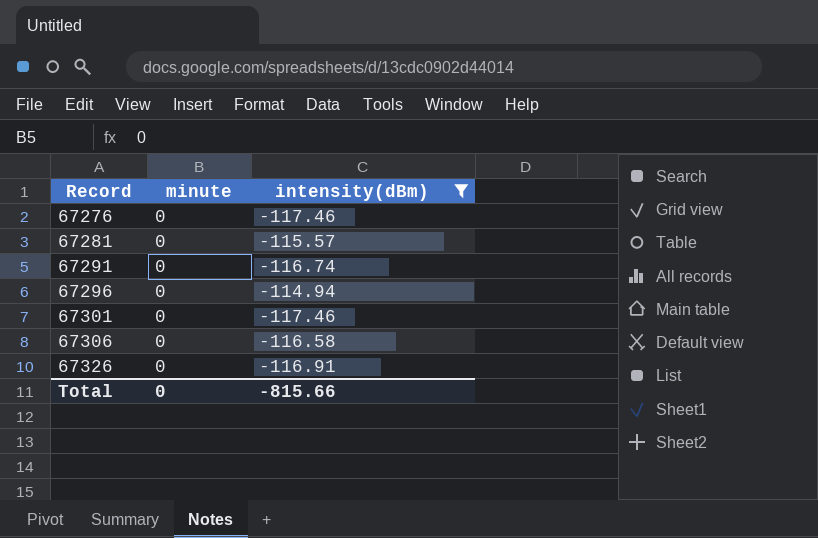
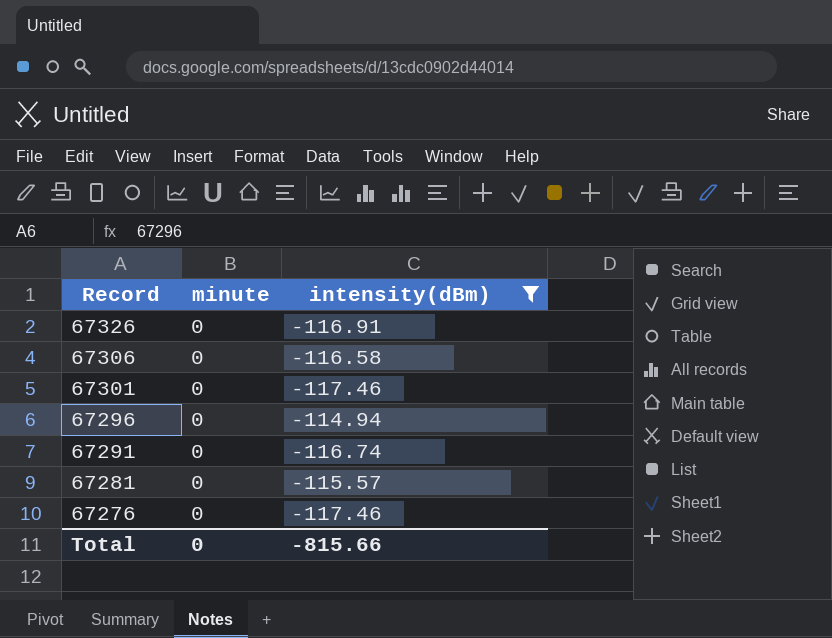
row order: Record ascending -> Record descending

